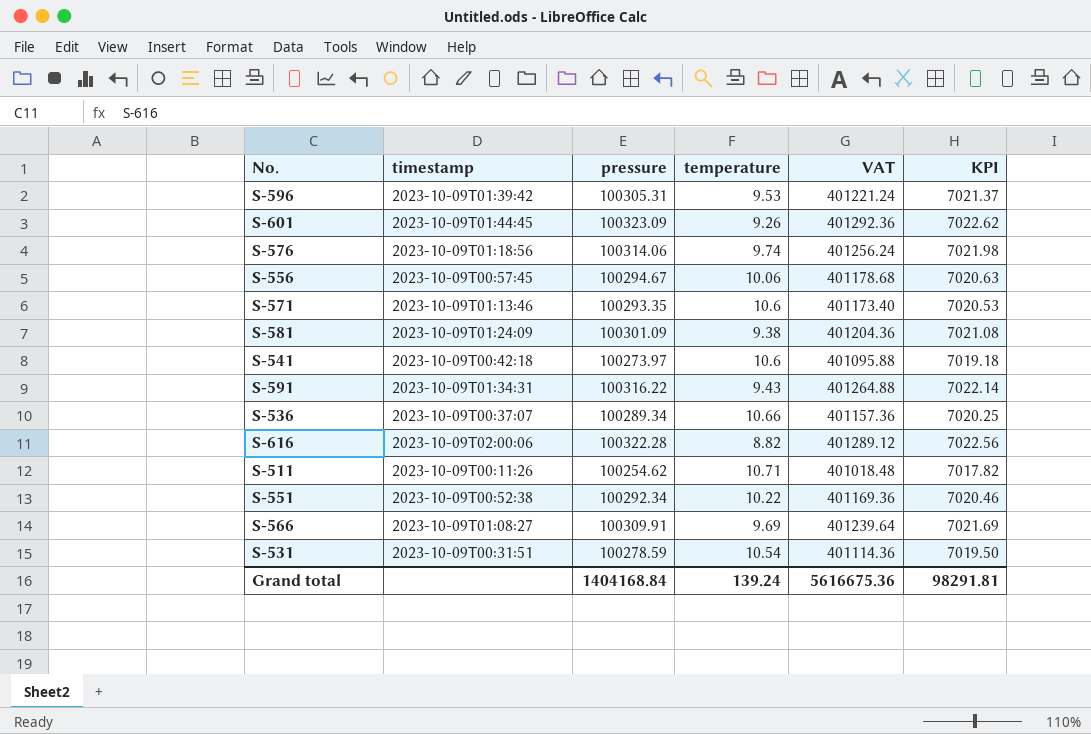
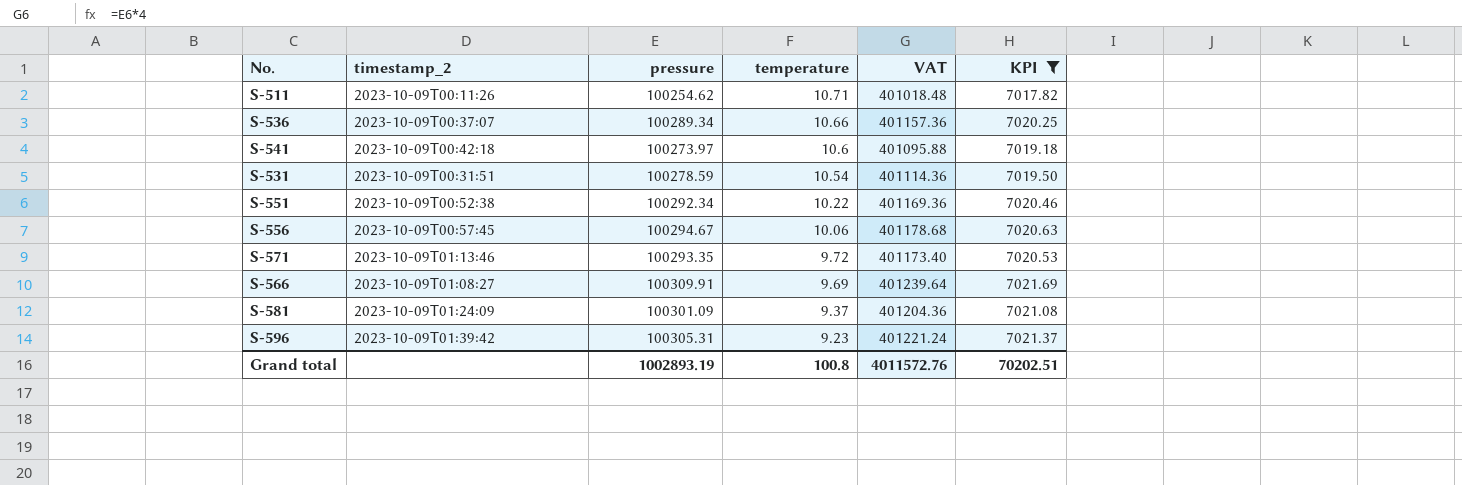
filter: none -> KPI <= 7021.69
row order: none -> temperature descending
column name: timestamp -> timestamp_2
S-571 | temperature: 10.6 -> 9.72
S-581 | temperature: 9.38 -> 9.37
S-596 | temperature: 9.53 -> 9.23
Grand total | pressure: 1404168.84 -> 1002893.19
Grand total | temperature: 139.24 -> 100.8
Grand total | VAT: 5616675.36 -> 4011572.76
Grand total | KPI: 98291.81 -> 70202.51

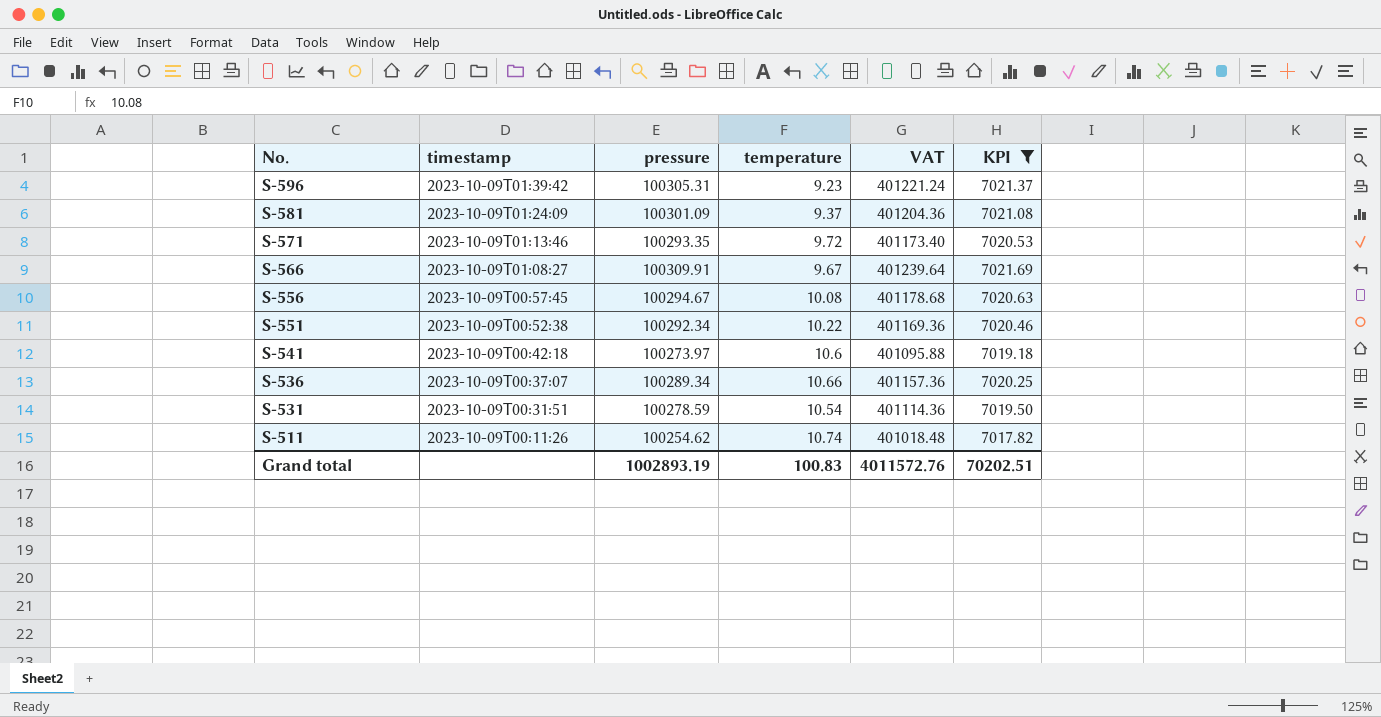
row order: temperature descending -> No. descending
column name: timestamp_2 -> timestamp
S-566 | temperature: 9.69 -> 9.67
S-556 | temperature: 10.06 -> 10.08
S-511 | temperature: 10.71 -> 10.74
Grand total | temperature: 100.8 -> 100.83

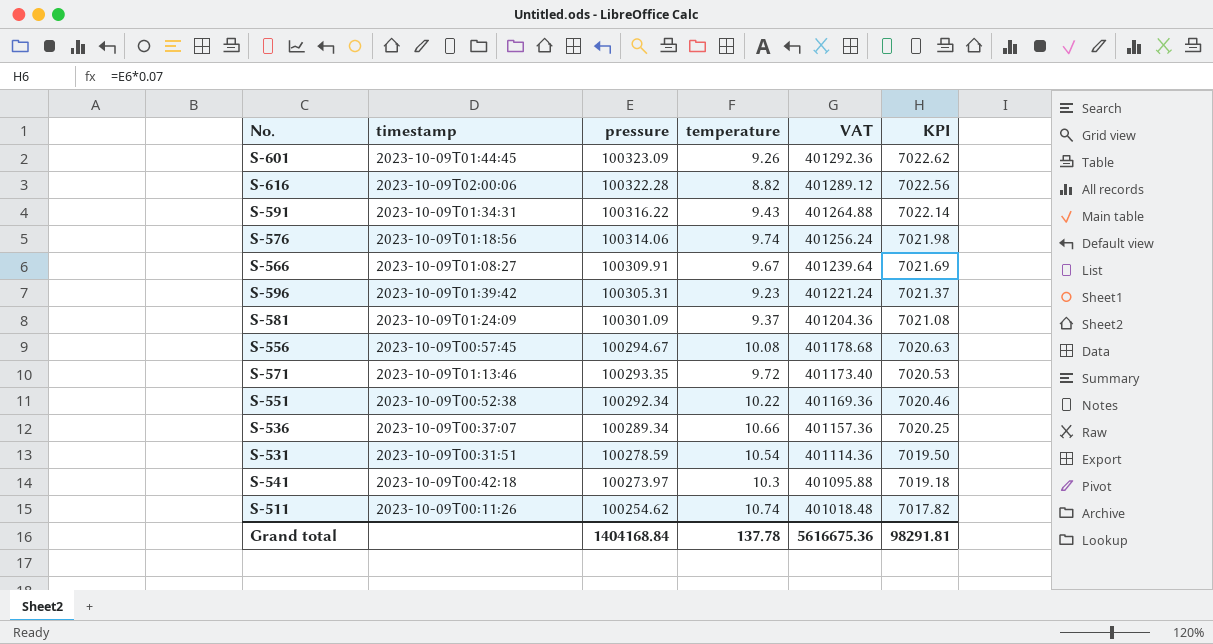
filter: KPI <= 7021.69 -> none
row order: No. descending -> pressure descending
S-541 | temperature: 10.6 -> 10.3
Grand total | pressure: 1002893.19 -> 1404168.84
Grand total | temperature: 100.83 -> 137.78
Grand total | VAT: 4011572.76 -> 5616675.36
Grand total | KPI: 70202.51 -> 98291.81

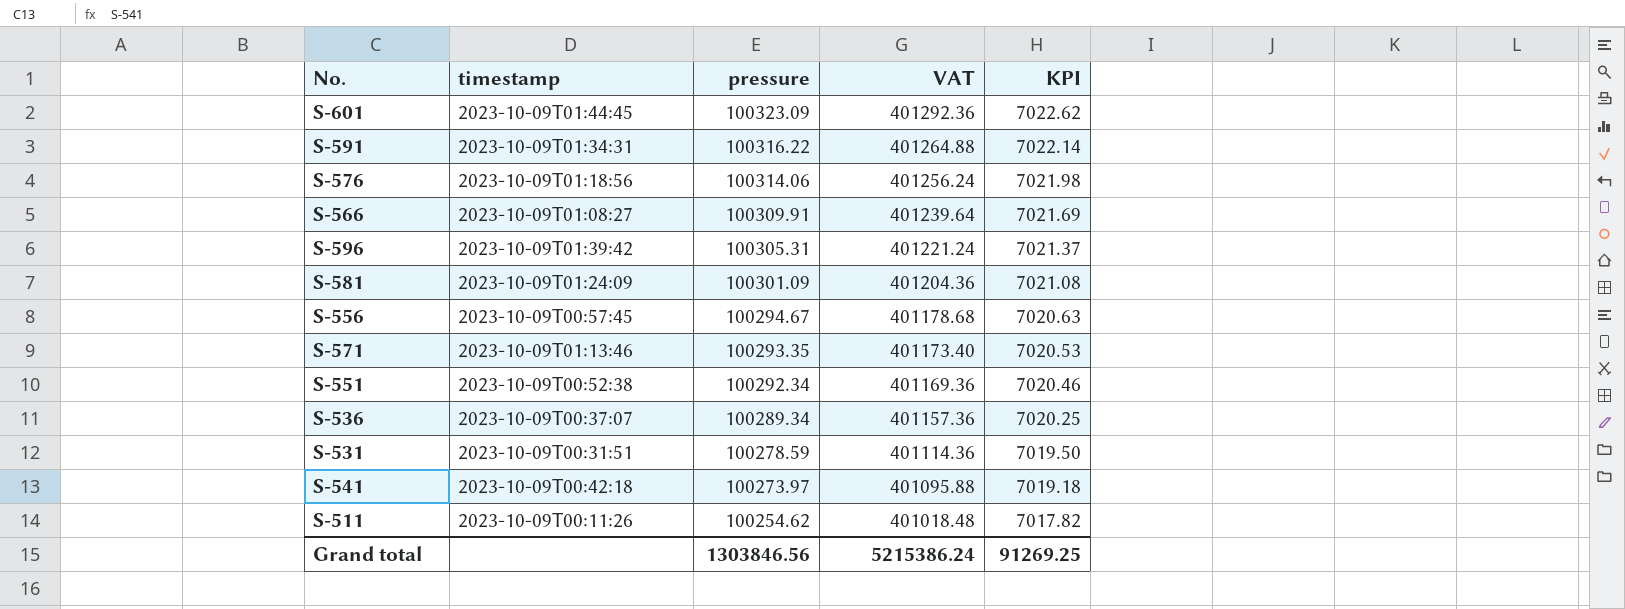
column temperature | position: 4 -> none
row S-616: 2023-10-09T02:00:06 | 100322.28 | 8.82 | 401289.12 | 7022.56 -> none
Grand total | pressure: 1404168.84 -> 1303846.56
Grand total | VAT: 5616675.36 -> 5215386.24
Grand total | KPI: 98291.81 -> 91269.25

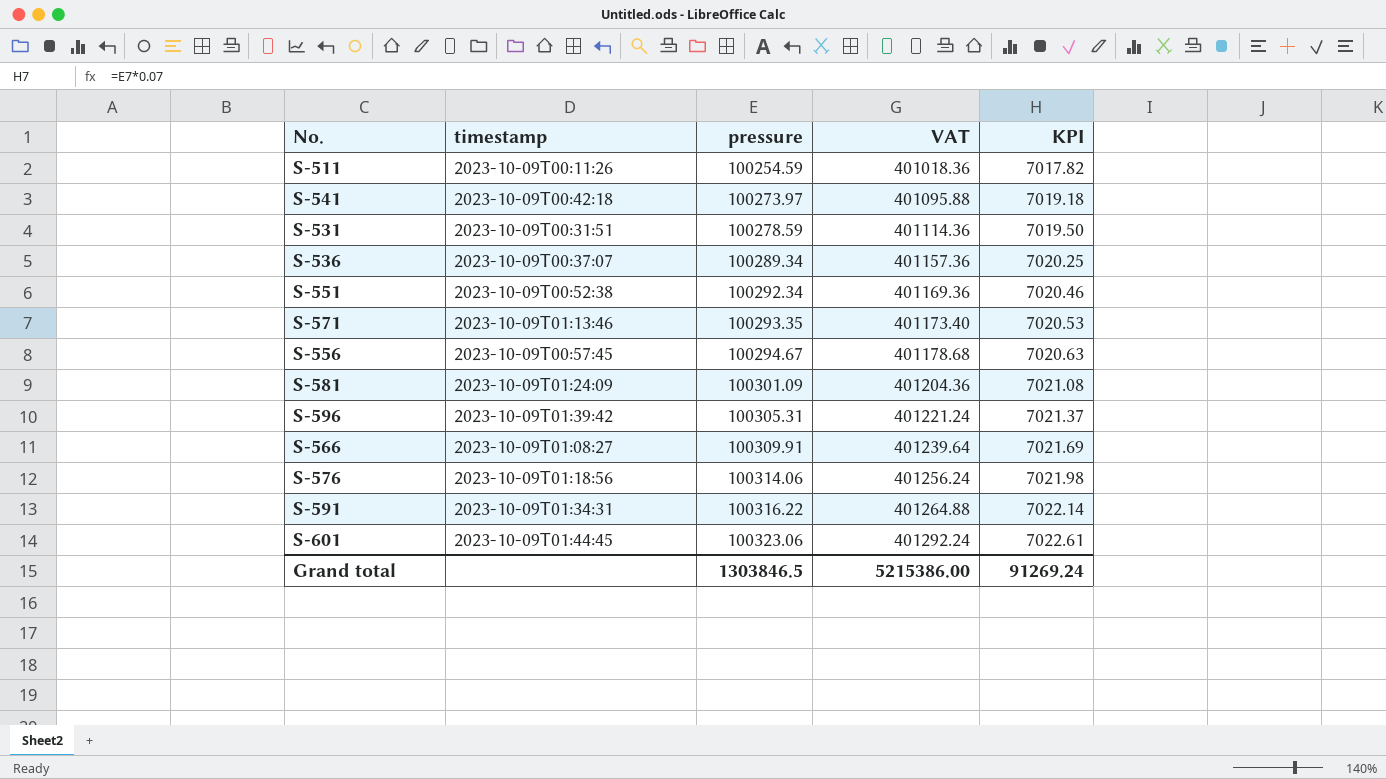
row order: pressure descending -> pressure ascending
S-511 | pressure: 100254.62 -> 100254.59
S-511 | VAT: 401018.48 -> 401018.36
S-601 | pressure: 100323.09 -> 100323.06
S-601 | VAT: 401292.36 -> 401292.24
S-601 | KPI: 7022.62 -> 7022.61
Grand total | pressure: 1303846.56 -> 1303846.5
Grand total | VAT: 5215386.24 -> 5215386.00
Grand total | KPI: 91269.25 -> 91269.24

